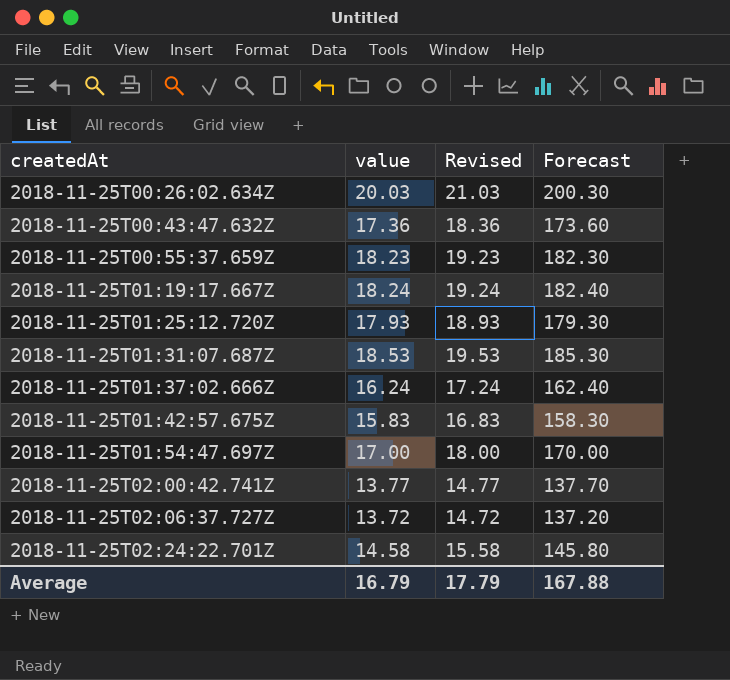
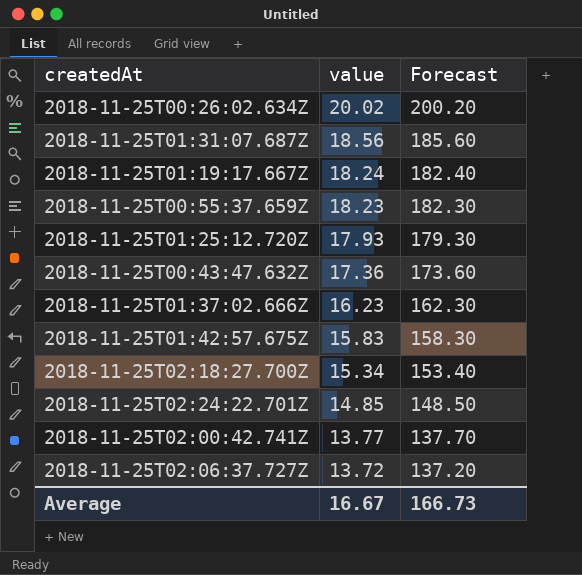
row order: createdAt ascending -> value descending
column Revised | formula: [value] + 1 -> none
row 2018-11-25T01:54:47.697Z: 17.00 | 18.00 | 170.00 -> none
2018-11-25T00:26:02.634Z | value: 20.03 -> 20.02
2018-11-25T00:26:02.634Z | Forecast: 200.30 -> 200.20
2018-11-25T01:31:07.687Z | value: 18.53 -> 18.56
2018-11-25T01:31:07.687Z | Forecast: 185.30 -> 185.60
2018-11-25T01:37:02.666Z | value: 16.24 -> 16.23
2018-11-25T01:37:02.666Z | Forecast: 162.40 -> 162.30
row 2018-11-25T02:18:27.700Z: none -> 15.34 | 153.40
2018-11-25T02:24:22.701Z | value: 14.58 -> 14.85
2018-11-25T02:24:22.701Z | Forecast: 145.80 -> 148.50
Average | value: 16.79 -> 16.67
Average | Forecast: 167.88 -> 166.73

